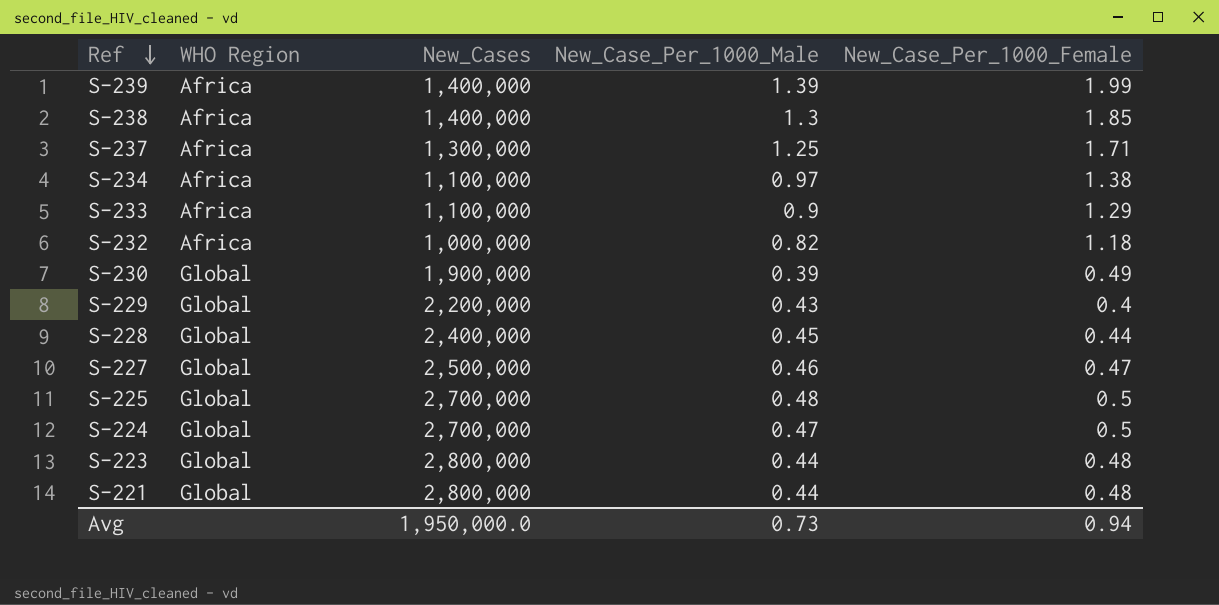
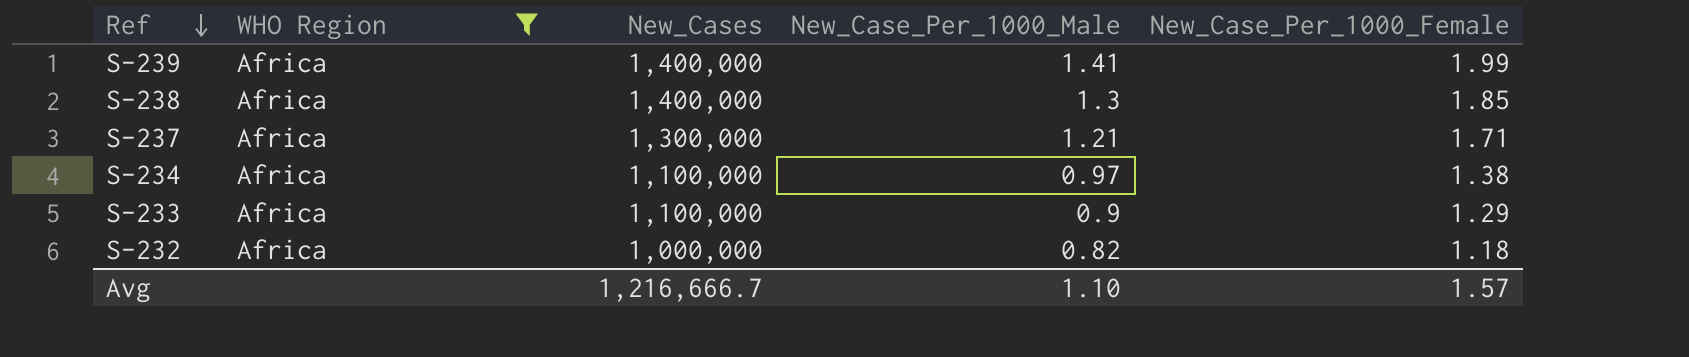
filter: none -> WHO Region = Africa
S-239 | New_Case_Per_1000_Male: 1.39 -> 1.41
S-237 | New_Case_Per_1000_Male: 1.25 -> 1.21
Avg | New_Cases: 1,950,000.0 -> 1,216,666.7
Avg | New_Case_Per_1000_Male: 0.73 -> 1.10
Avg | New_Case_Per_1000_Female: 0.94 -> 1.57

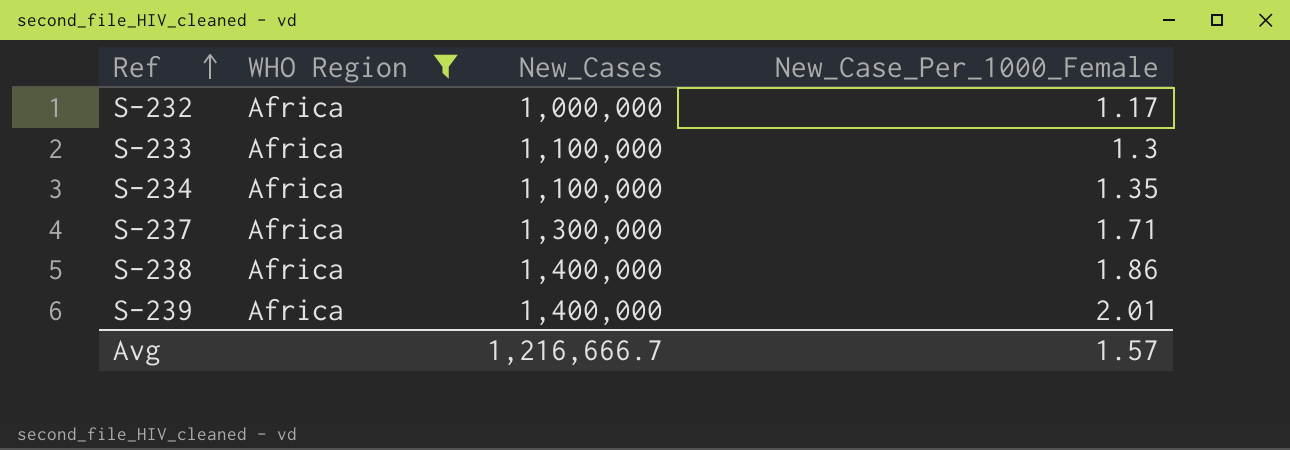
row order: Ref descending -> Ref ascending
column New_Case_Per_1000_Male | position: 4 -> none
S-232 | New_Case_Per_1000_Female: 1.18 -> 1.17
S-233 | New_Case_Per_1000_Female: 1.29 -> 1.3
S-234 | New_Case_Per_1000_Female: 1.38 -> 1.35
S-238 | New_Case_Per_1000_Female: 1.85 -> 1.86
S-239 | New_Case_Per_1000_Female: 1.99 -> 2.01

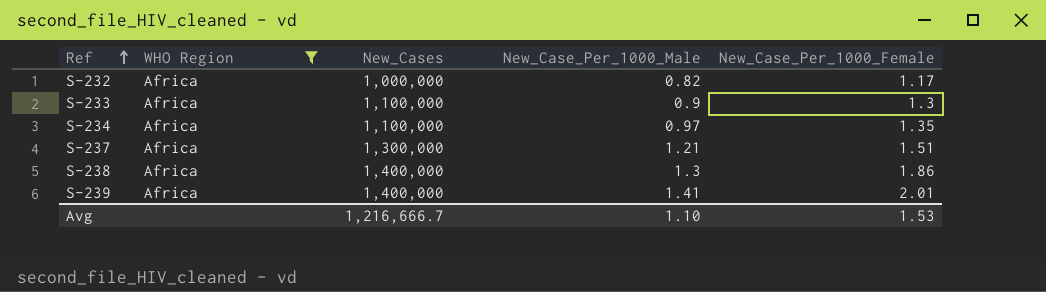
column New_Case_Per_1000_Male | position: none -> 4
S-237 | New_Case_Per_1000_Female: 1.71 -> 1.51
Avg | New_Case_Per_1000_Female: 1.57 -> 1.53

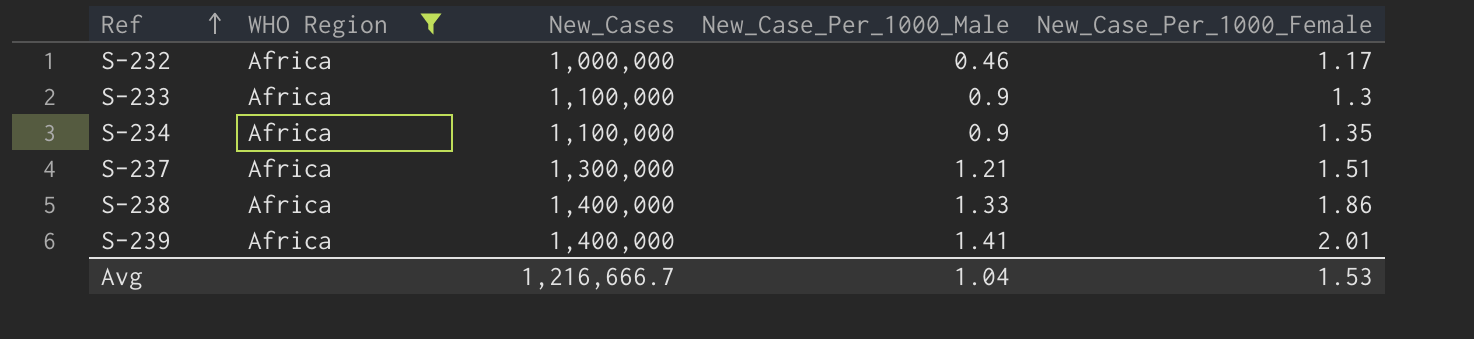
S-232 | New_Case_Per_1000_Male: 0.82 -> 0.46
S-234 | New_Case_Per_1000_Male: 0.97 -> 0.9
S-238 | New_Case_Per_1000_Male: 1.3 -> 1.33
Avg | New_Case_Per_1000_Male: 1.10 -> 1.04

